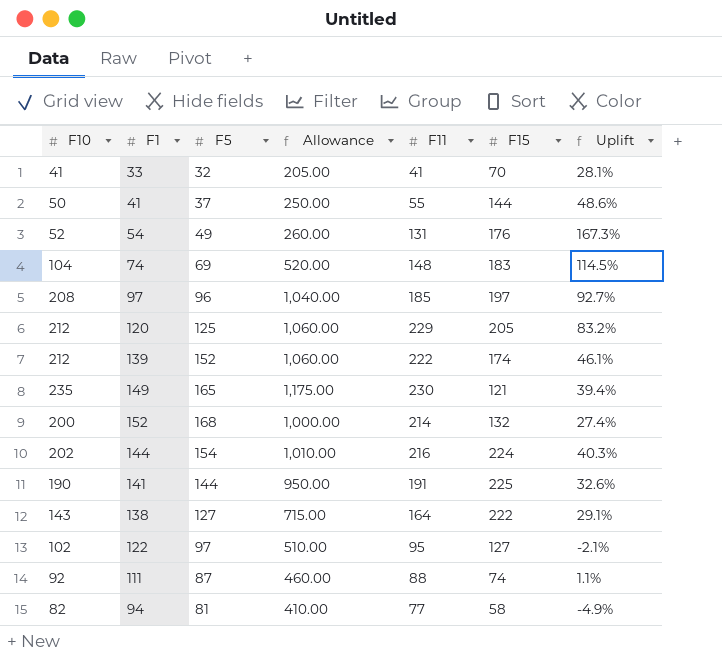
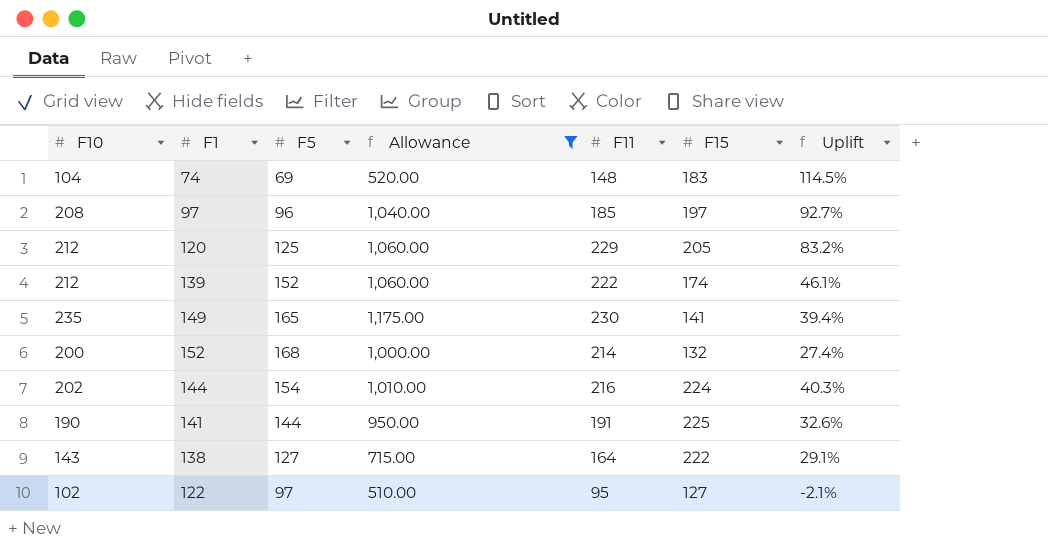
filter: none -> Allowance >= 510.00
149 | F15: 121 -> 141

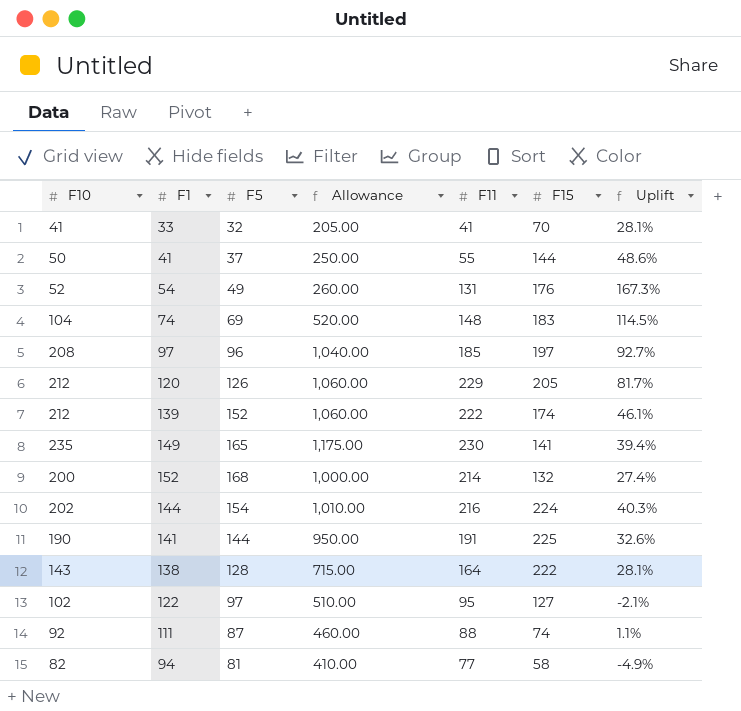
filter: Allowance >= 510.00 -> none
120 | F5: 125 -> 126
120 | Uplift: 83.2% -> 81.7%
138 | F5: 127 -> 128
138 | Uplift: 29.1% -> 28.1%

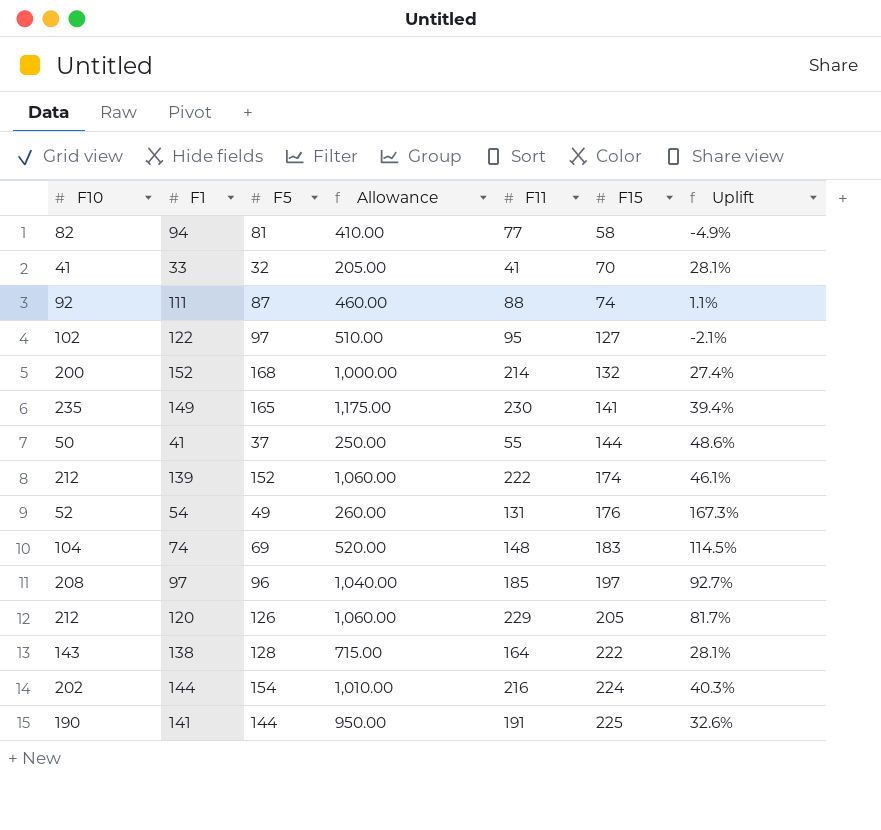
row order: none -> F15 ascending

